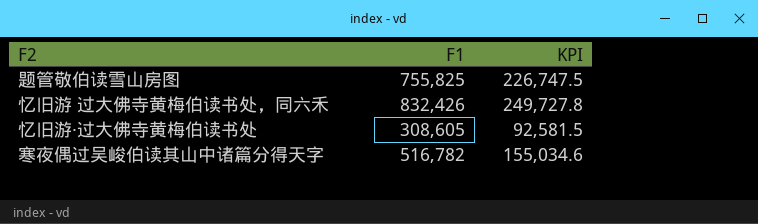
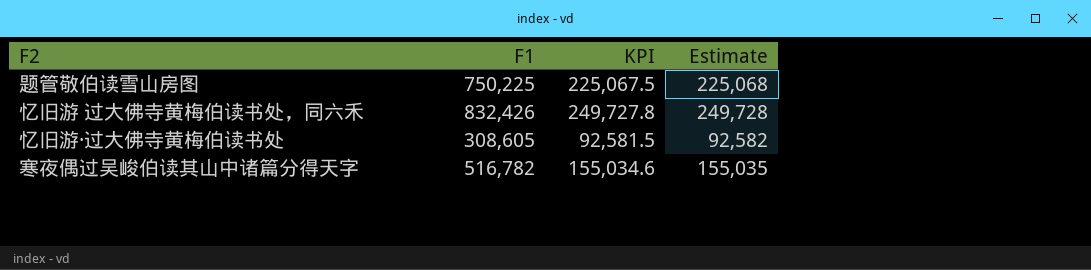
column Estimate | formula: none -> [F1] * 0.3
题管敬伯读雪山房图 | F1: 755,825 -> 750,225
题管敬伯读雪山房图 | KPI: 226,747.5 -> 225,067.5

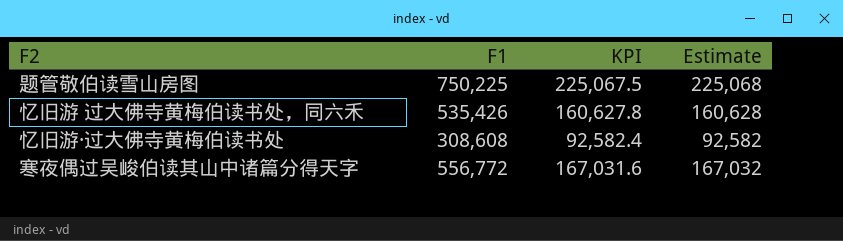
忆旧游 过大佛寺黄梅伯读书处，同六禾 | F1: 832,426 -> 535,426
忆旧游 过大佛寺黄梅伯读书处，同六禾 | KPI: 249,727.8 -> 160,627.8
忆旧游 过大佛寺黄梅伯读书处，同六禾 | Estimate: 249,728 -> 160,628
忆旧游·过大佛寺黄梅伯读书处 | F1: 308,605 -> 308,608
忆旧游·过大佛寺黄梅伯读书处 | KPI: 92,581.5 -> 92,582.4
寒夜偶过吴峻伯读其山中诸篇分得天字 | F1: 516,782 -> 556,772
寒夜偶过吴峻伯读其山中诸篇分得天字 | KPI: 155,034.6 -> 167,031.6
寒夜偶过吴峻伯读其山中诸篇分得天字 | Estimate: 155,035 -> 167,032

